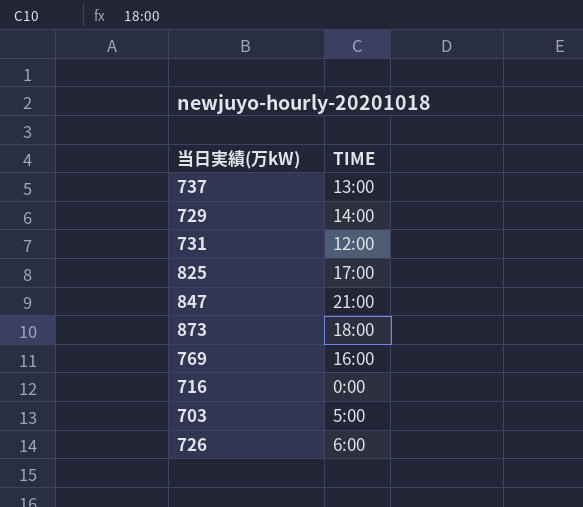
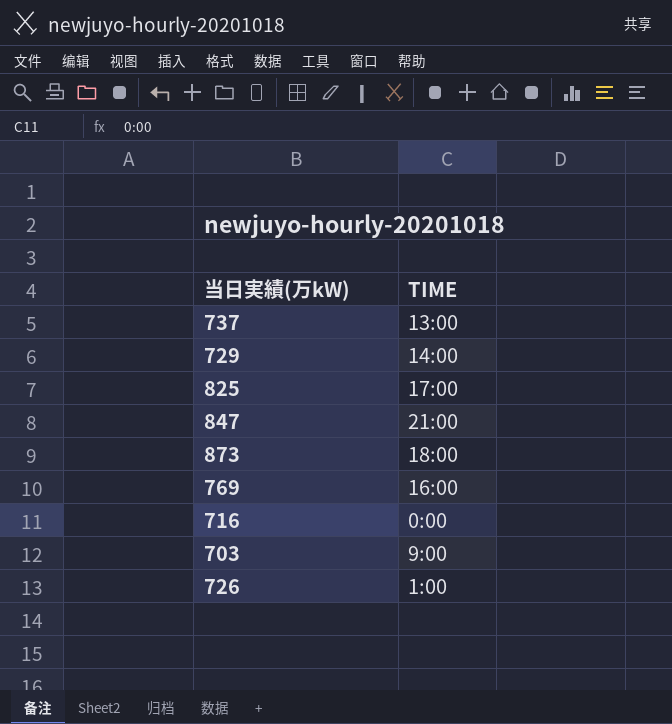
row 731: 12:00 -> none
703 | TIME: 5:00 -> 9:00
726 | TIME: 6:00 -> 1:00

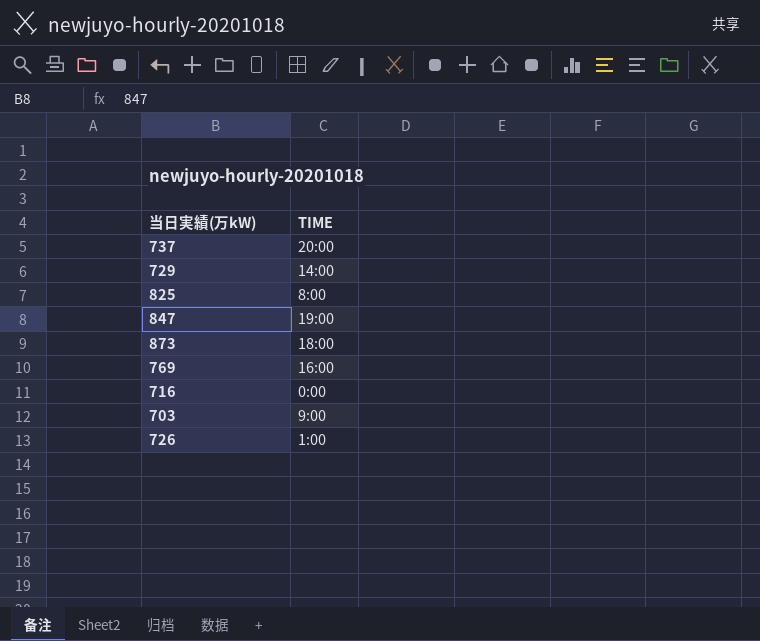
737 | TIME: 13:00 -> 20:00
825 | TIME: 17:00 -> 8:00
847 | TIME: 21:00 -> 19:00

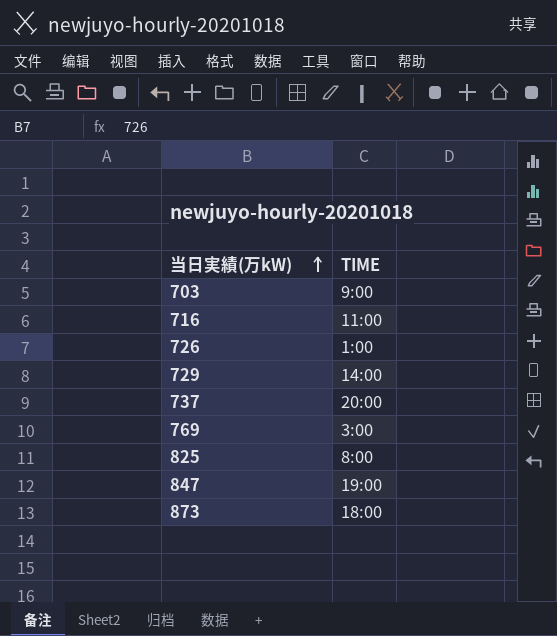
row order: none -> 当日実績(万kW) ascending
716 | TIME: 0:00 -> 11:00
769 | TIME: 16:00 -> 3:00

